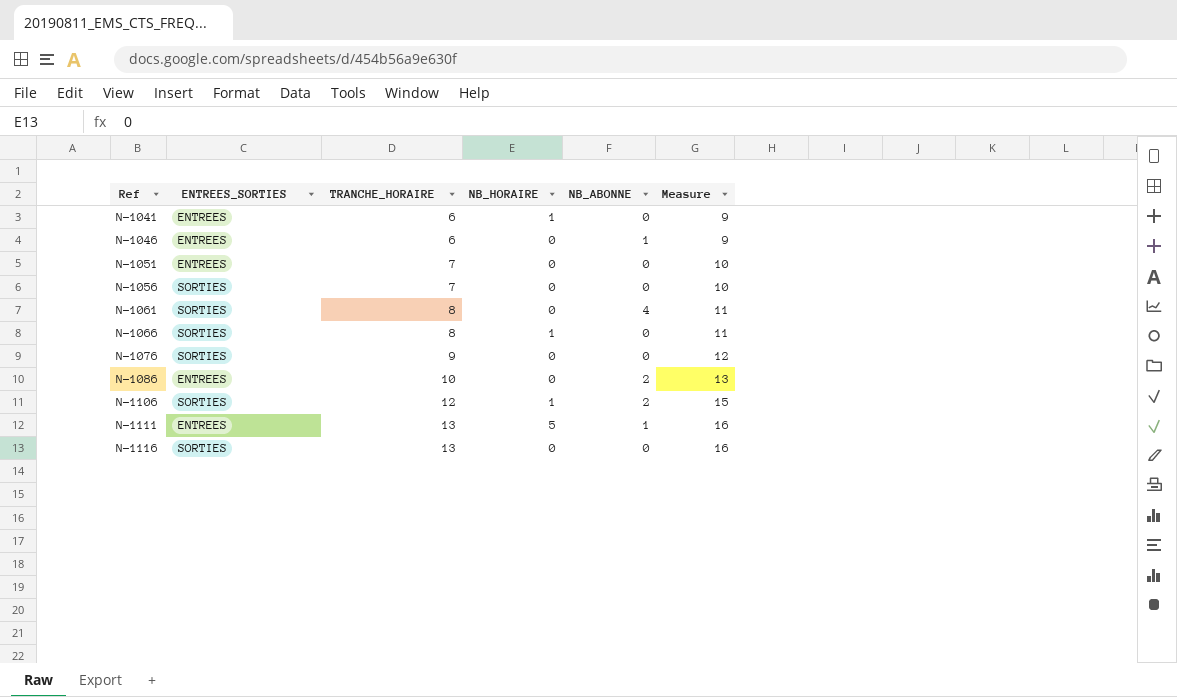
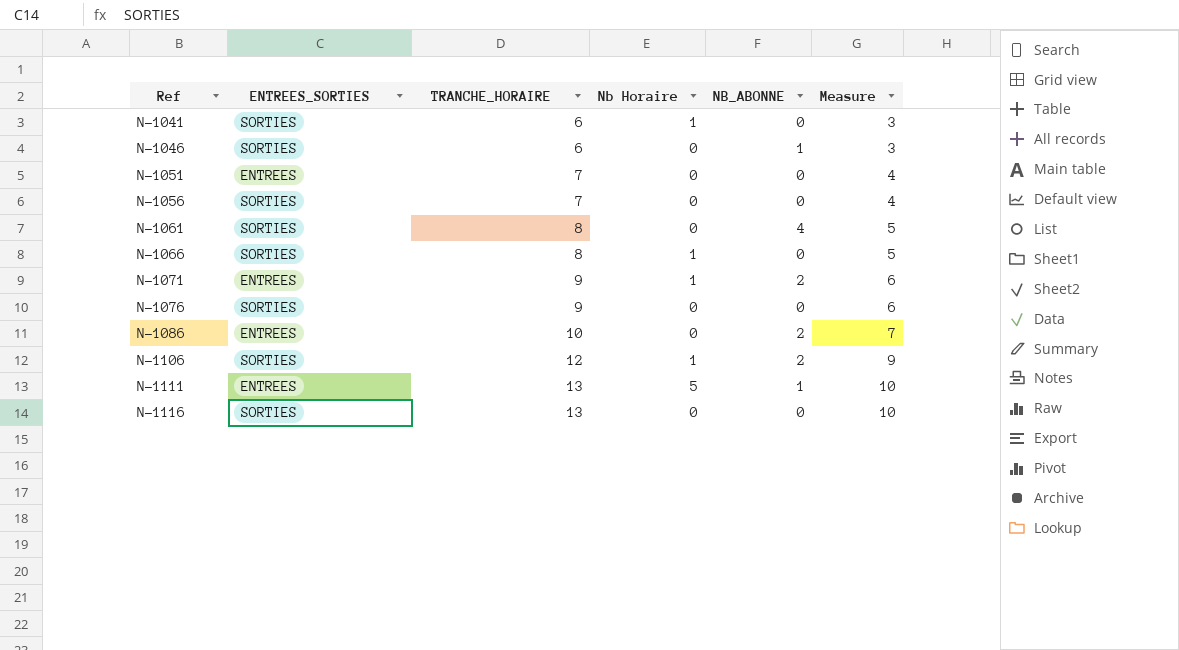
column name: NB_HORAIRE -> Nb Horaire
column Measure | formula: [TRANCHE_HORAIRE] + 3 -> [TRANCHE_HORAIRE] - 3
N-1041 | ENTREES_SORTIES: ENTREES -> SORTIES
N-1046 | ENTREES_SORTIES: ENTREES -> SORTIES
row N-1071: none -> ENTREES | 9 | 1 | 2 | 6

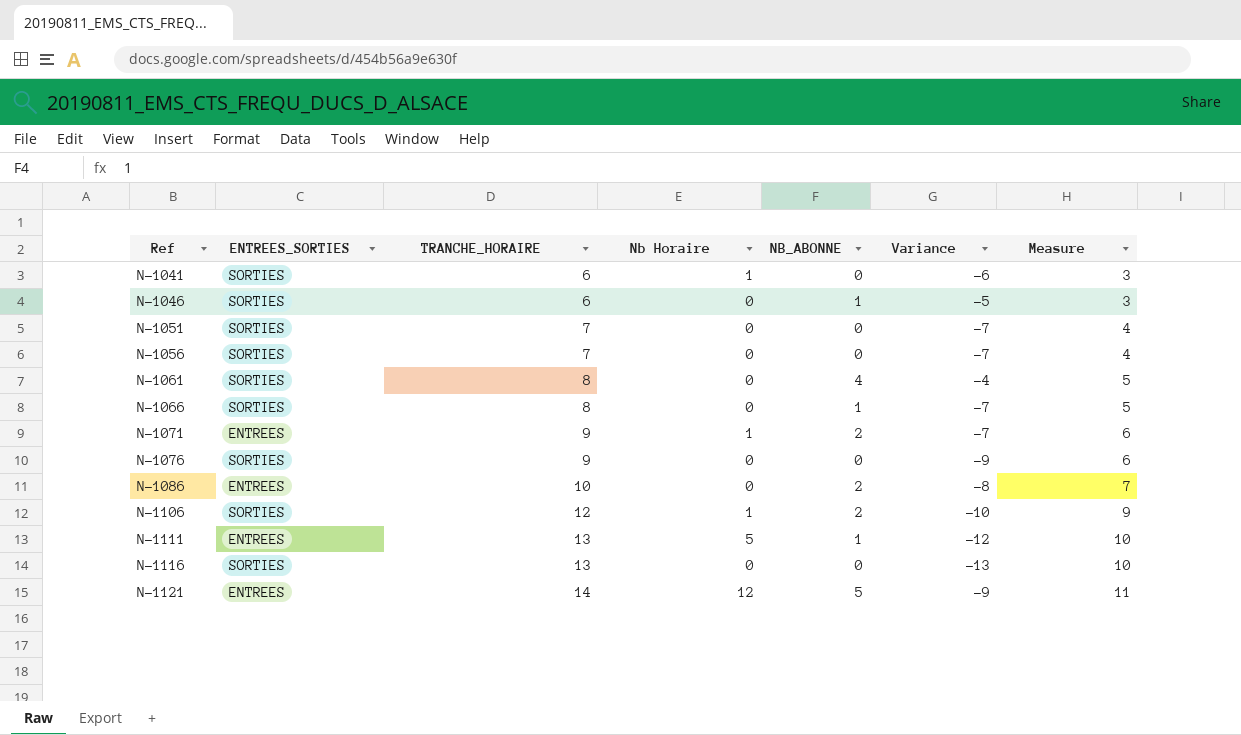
column Variance | formula: none -> [NB_ABONNE] - [TRANCHE_HORAIRE]
N-1051 | ENTREES_SORTIES: ENTREES -> SORTIES
N-1066 | Nb Horaire: 1 -> 0
N-1066 | NB_ABONNE: 0 -> 1
row N-1121: none -> ENTREES | 14 | 12 | 5 | -9 | 11

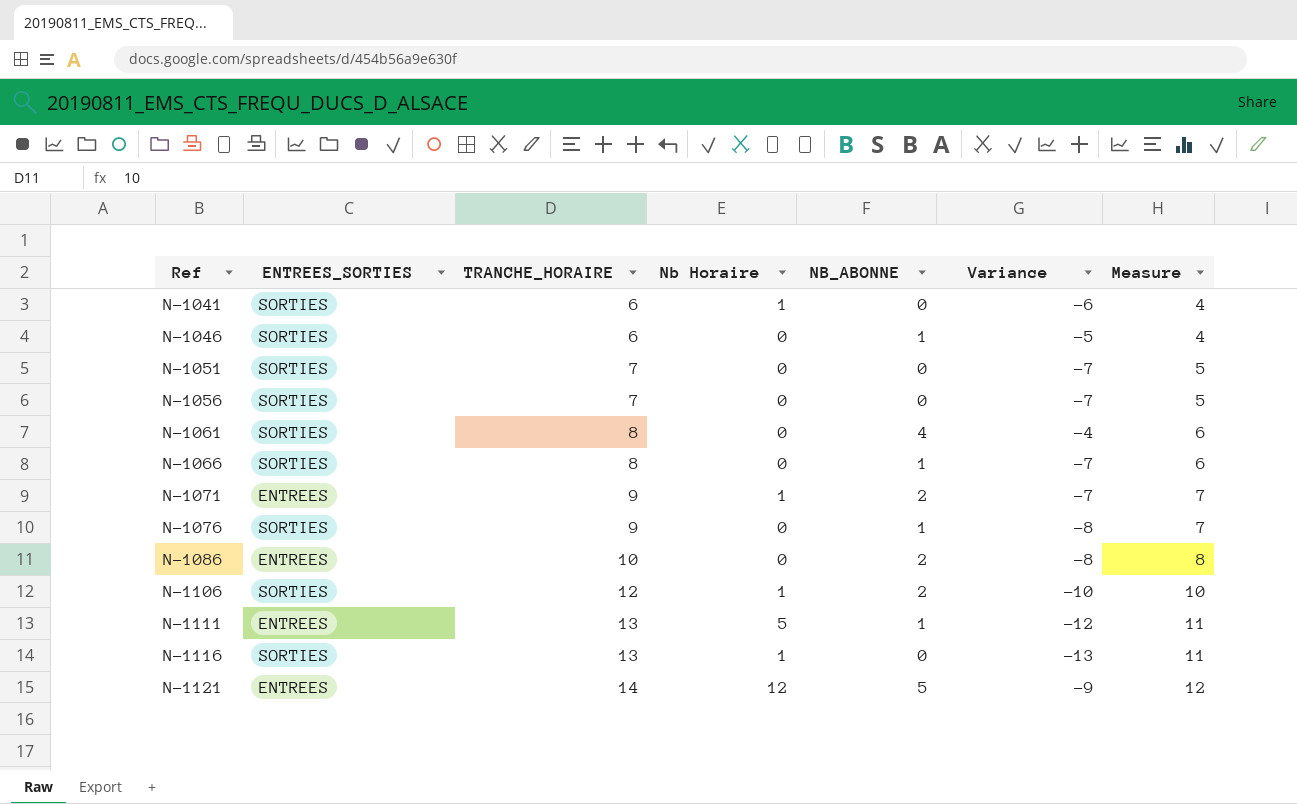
column Measure | formula: [TRANCHE_HORAIRE] - 3 -> [TRANCHE_HORAIRE] - 2
N-1076 | NB_ABONNE: 0 -> 1
N-1076 | Variance: -9 -> -8
N-1116 | Nb Horaire: 0 -> 1

